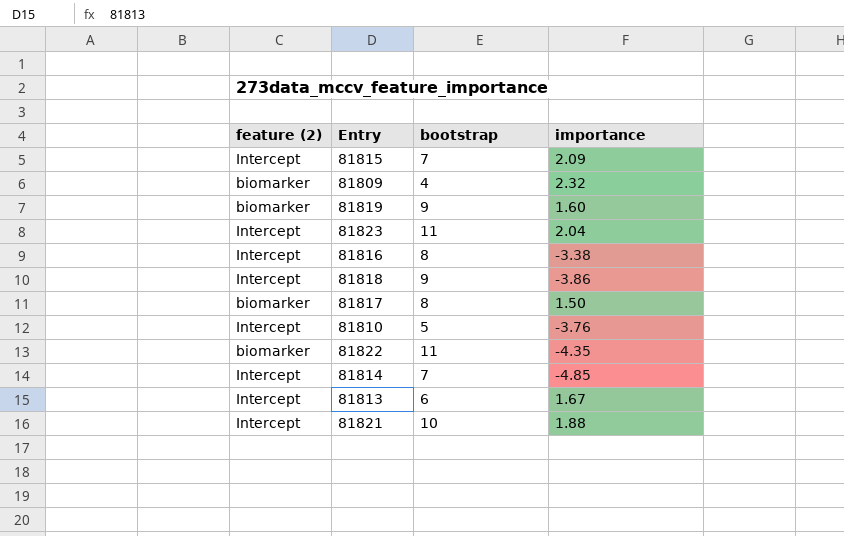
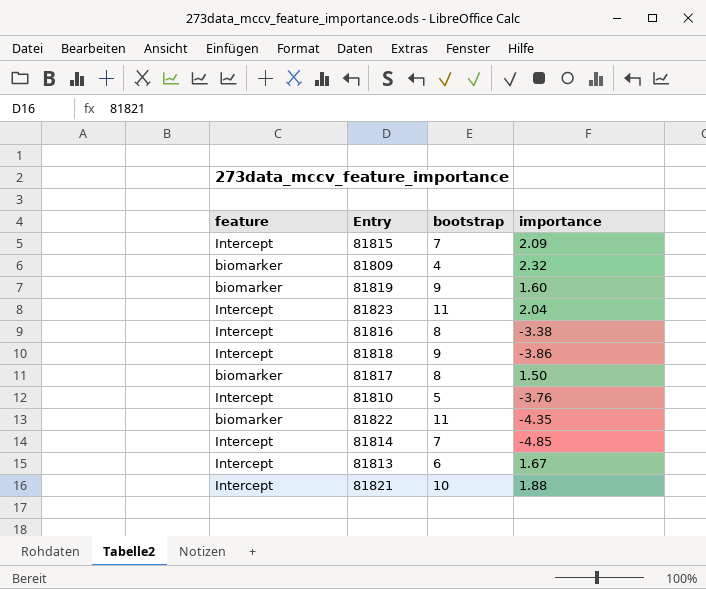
column name: feature (2) -> feature

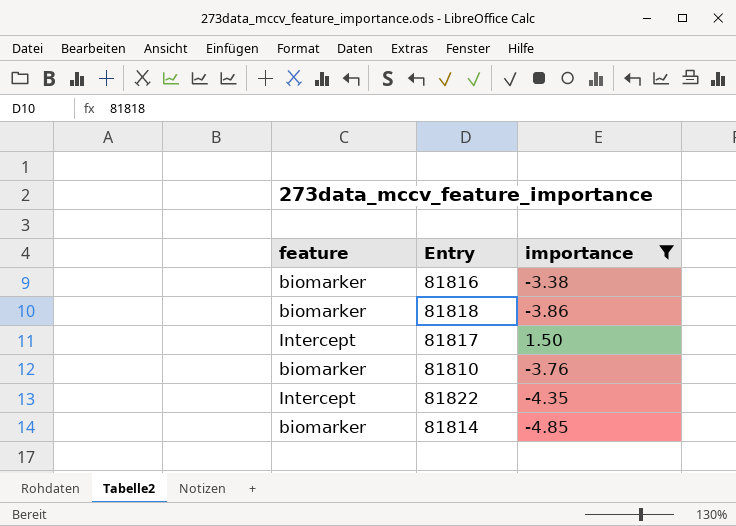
filter: none -> importance <= 1.50
column bootstrap | position: 3 -> none
81816 | feature: Intercept -> biomarker
81818 | feature: Intercept -> biomarker
81817 | feature: biomarker -> Intercept
81810 | feature: Intercept -> biomarker
81822 | feature: biomarker -> Intercept
81814 | feature: Intercept -> biomarker

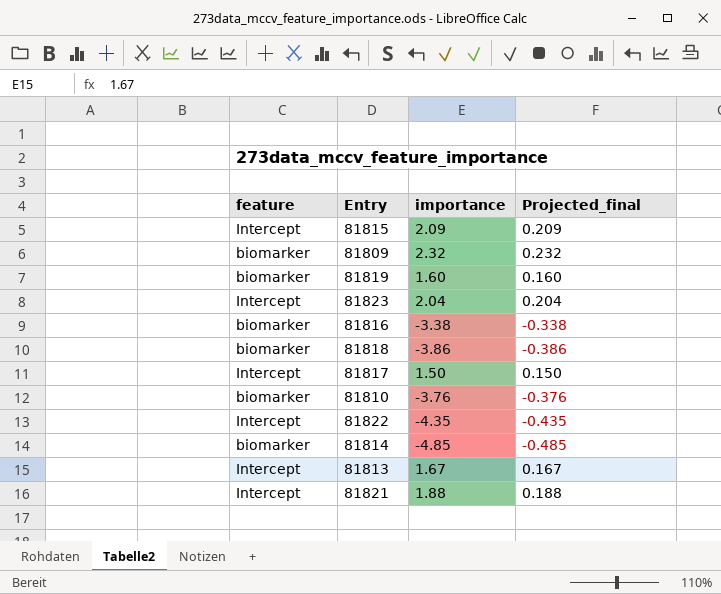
filter: importance <= 1.50 -> none
column Projected_final | formula: none -> [importance] * 0.1

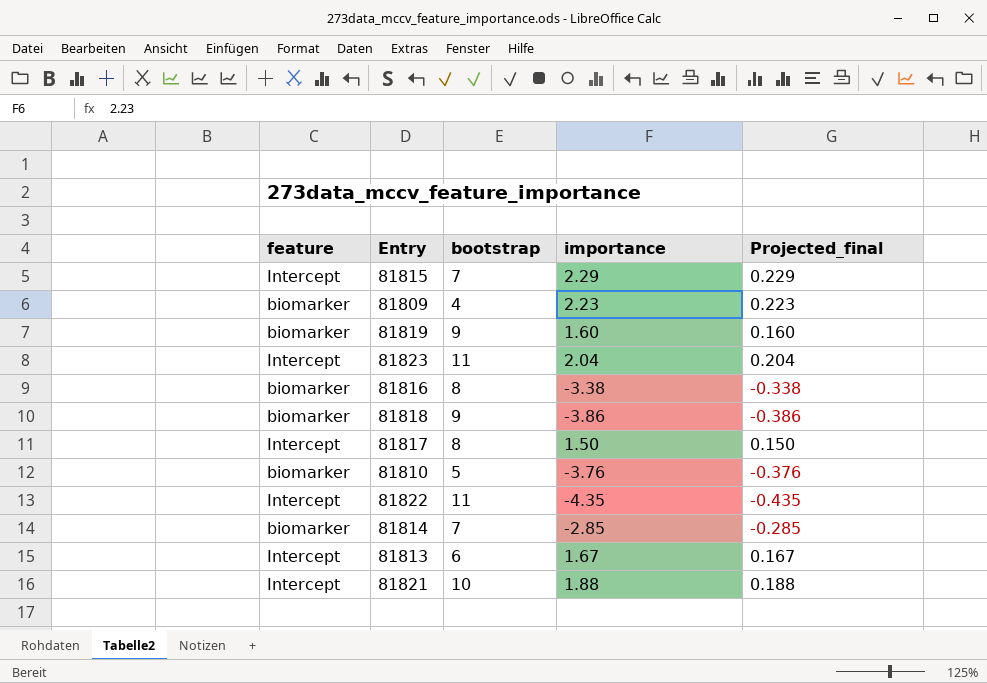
column bootstrap | position: none -> 3
81815 | importance: 2.09 -> 2.29
81815 | Projected_final: 0.209 -> 0.229
81809 | importance: 2.32 -> 2.23
81809 | Projected_final: 0.232 -> 0.223
81814 | importance: -4.85 -> -2.85
81814 | Projected_final: -0.485 -> -0.285

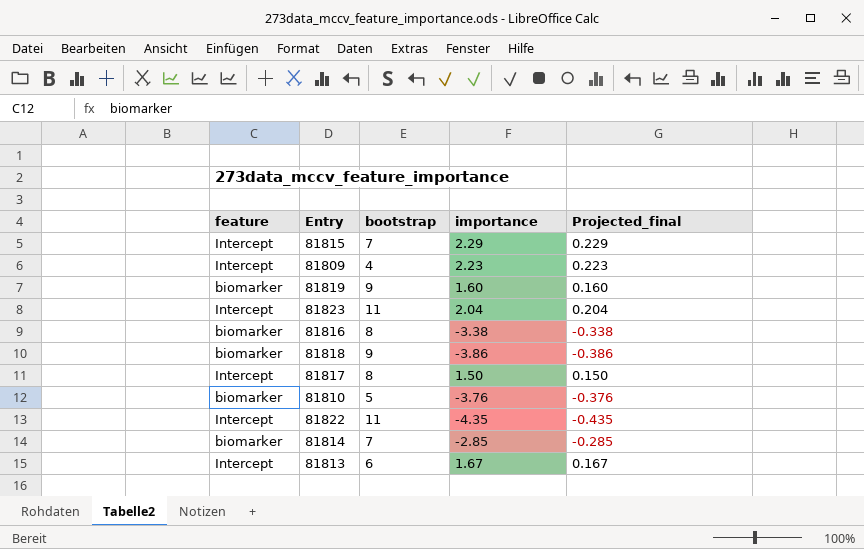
row 81821: Intercept | 10 | 1.88 | 0.188 -> none
81809 | feature: biomarker -> Intercept

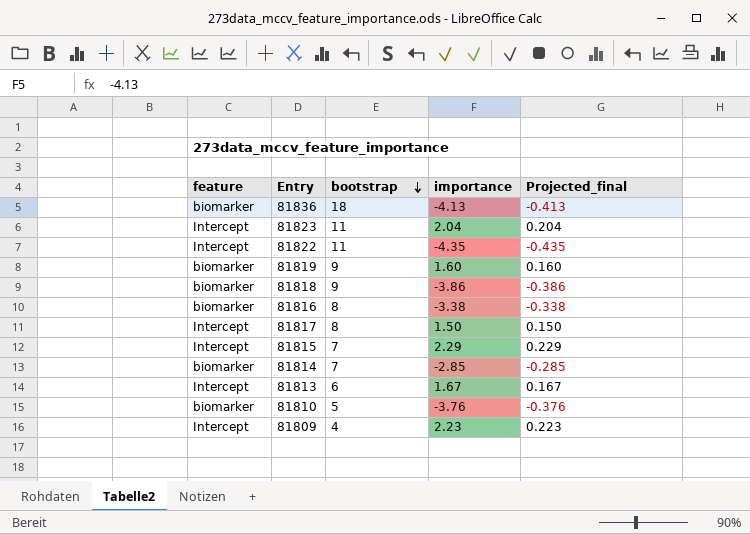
row order: none -> bootstrap descending
row 81836: none -> biomarker | 18 | -4.13 | -0.413

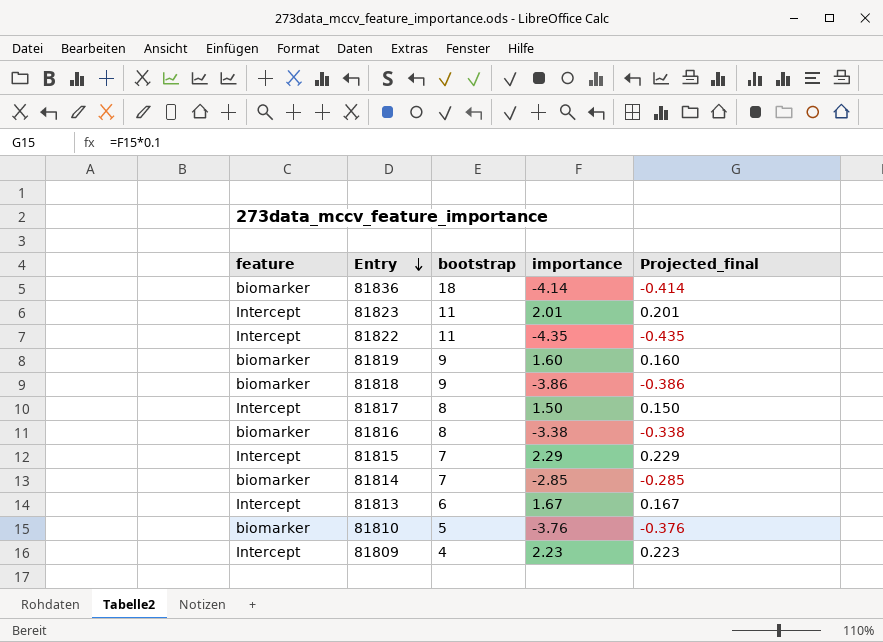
row order: bootstrap descending -> Entry descending
81836 | importance: -4.13 -> -4.14
81836 | Projected_final: -0.413 -> -0.414
81823 | importance: 2.04 -> 2.01
81823 | Projected_final: 0.204 -> 0.201

